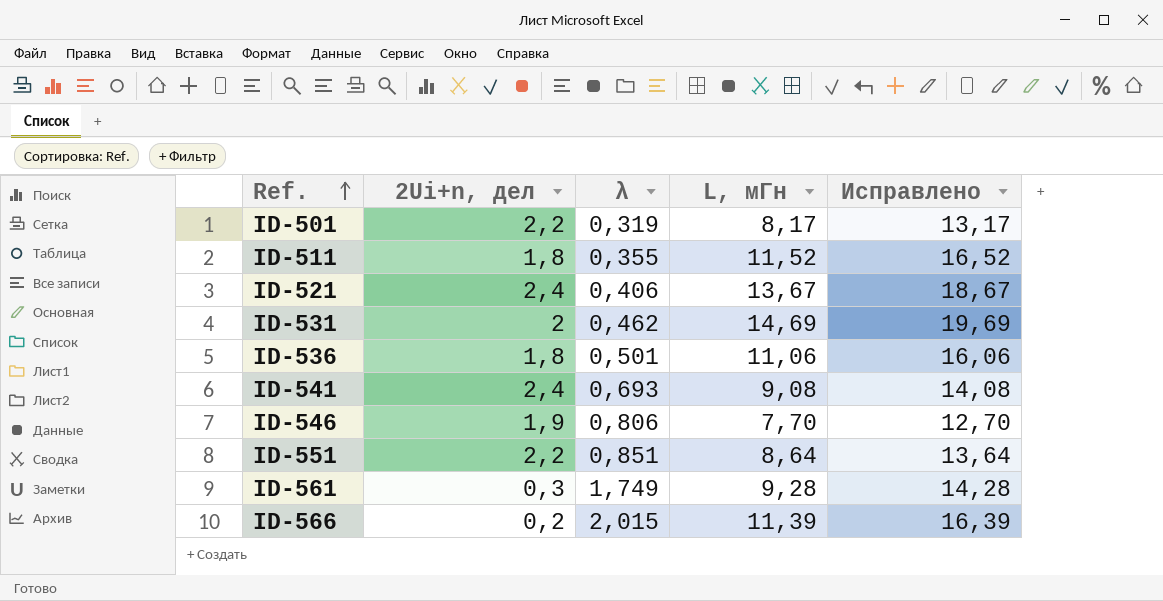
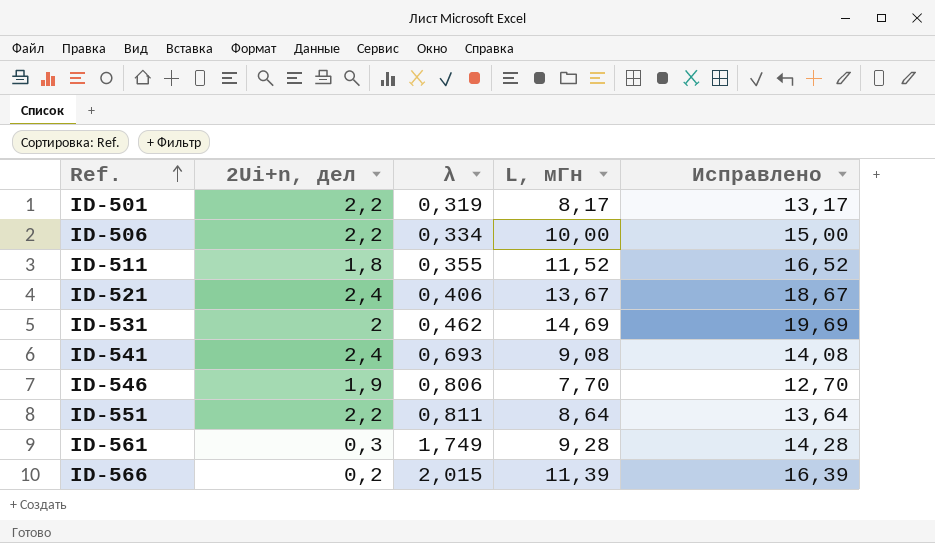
row ID-536: 1,8 | 0,501 | 11,06 | 16,06 -> none
row ID-506: none -> 2,2 | 0,334 | 10,00 | 15,00
ID-551 | λ: 0,851 -> 0,811

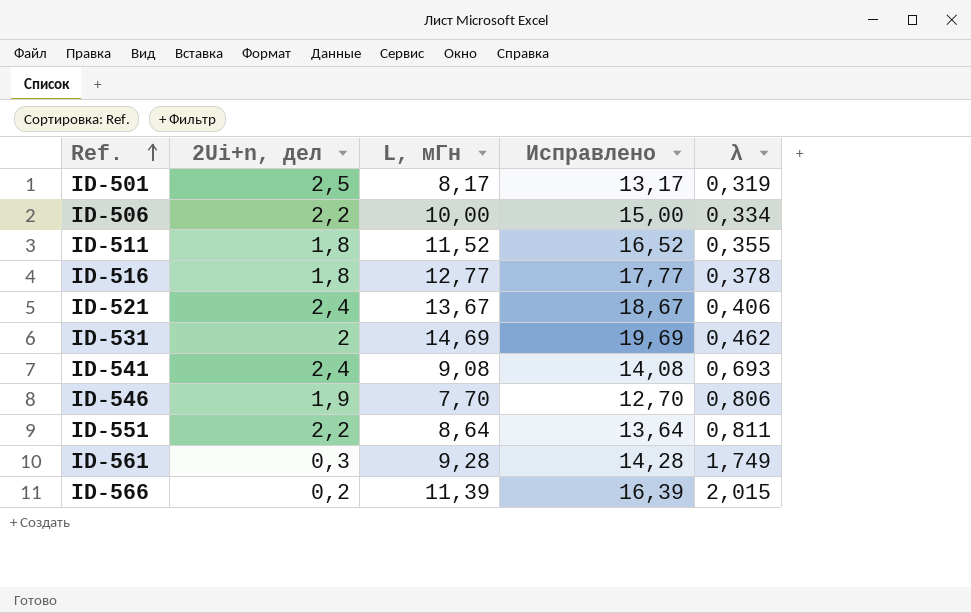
column λ | position: 3 -> 5
ID-501 | 2Ui+n, дел: 2,2 -> 2,5
row ID-516: none -> 1,8 | 12,77 | 17,77 | 0,378

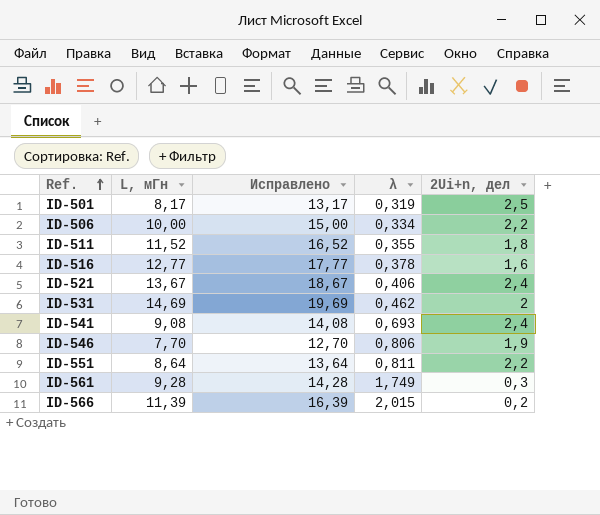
column 2Ui+n, дел | position: 2 -> 5
ID-516 | 2Ui+n, дел: 1,8 -> 1,6

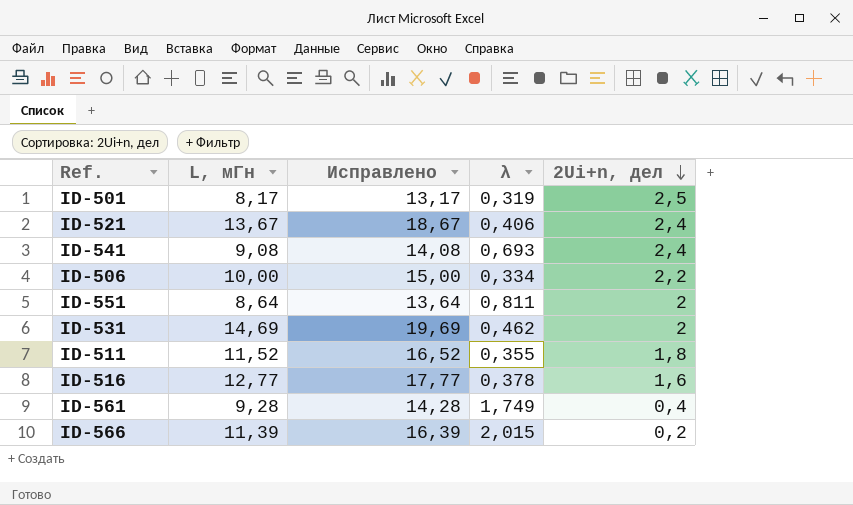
row order: Ref. ascending -> 2Ui+n, дел descending
row ID-546: 7,70 | 12,70 | 0,806 | 1,9 -> none
ID-551 | 2Ui+n, дел: 2,2 -> 2
ID-561 | 2Ui+n, дел: 0,3 -> 0,4

